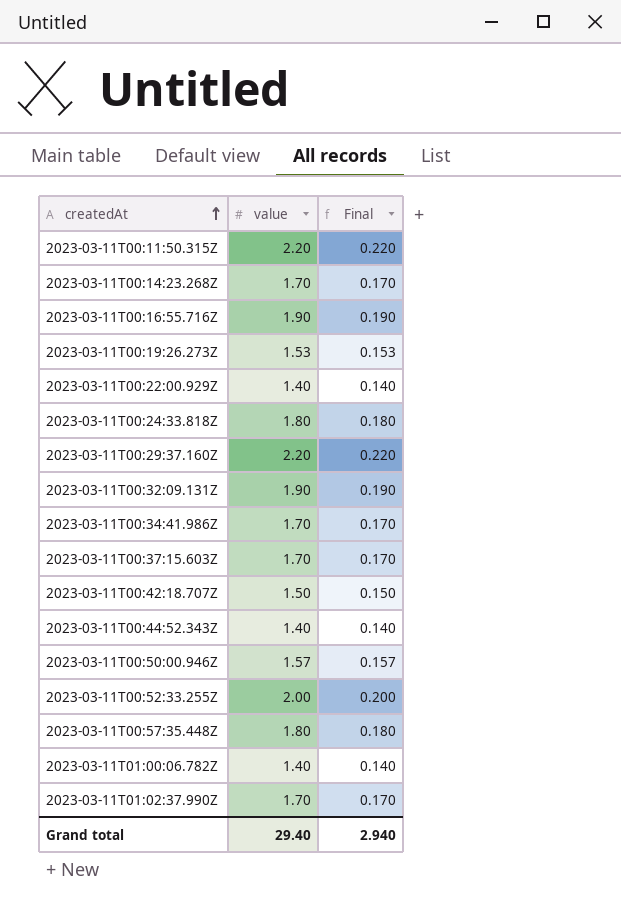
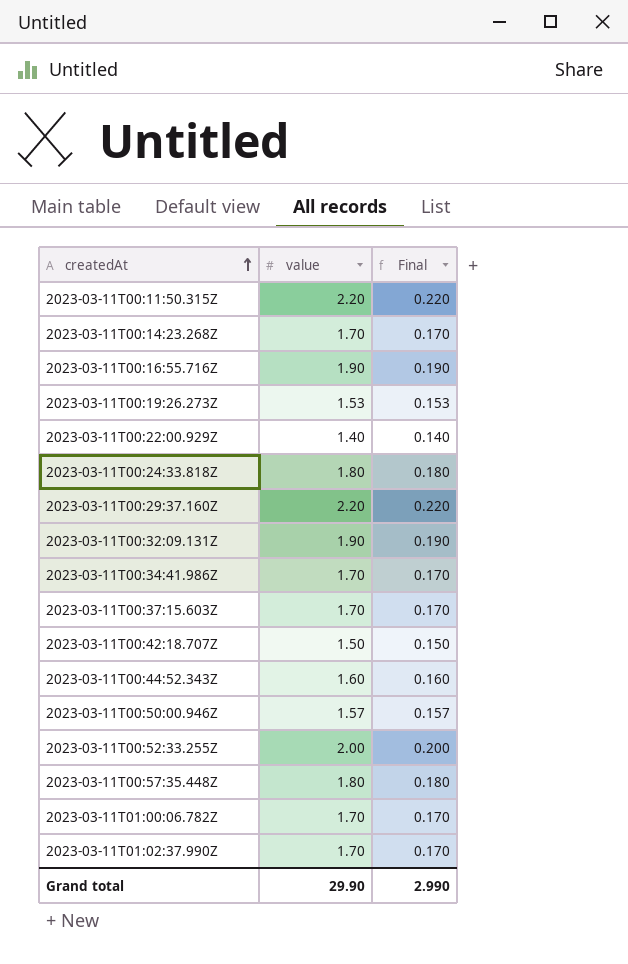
2023-03-11T00:44:52.343Z | value: 1.40 -> 1.60
2023-03-11T00:44:52.343Z | Final: 0.140 -> 0.160
2023-03-11T01:00:06.782Z | value: 1.40 -> 1.70
2023-03-11T01:00:06.782Z | Final: 0.140 -> 0.170
Grand total | value: 29.40 -> 29.90
Grand total | Final: 2.940 -> 2.990

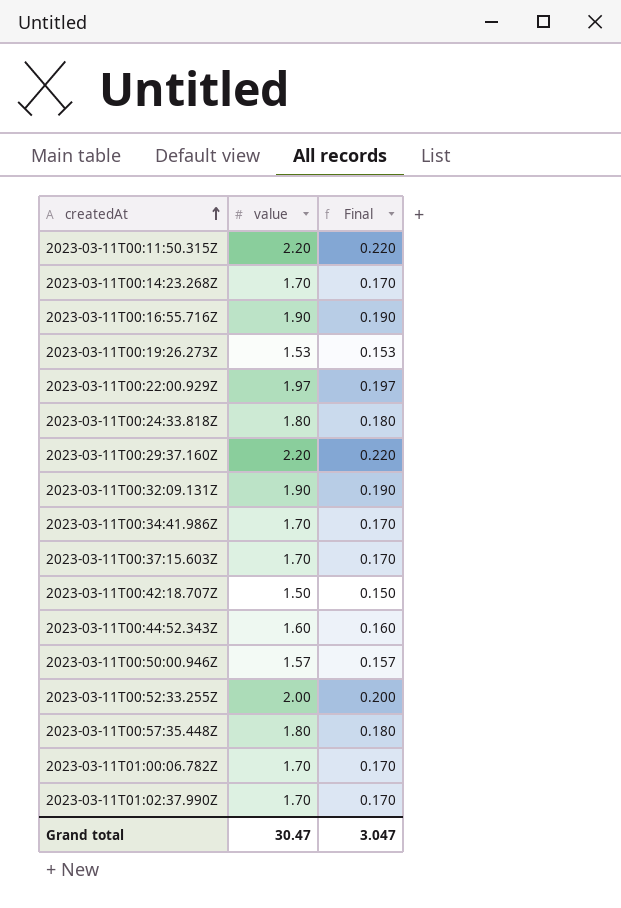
2023-03-11T00:22:00.929Z | value: 1.40 -> 1.97
2023-03-11T00:22:00.929Z | Final: 0.140 -> 0.197
Grand total | value: 29.90 -> 30.47
Grand total | Final: 2.990 -> 3.047

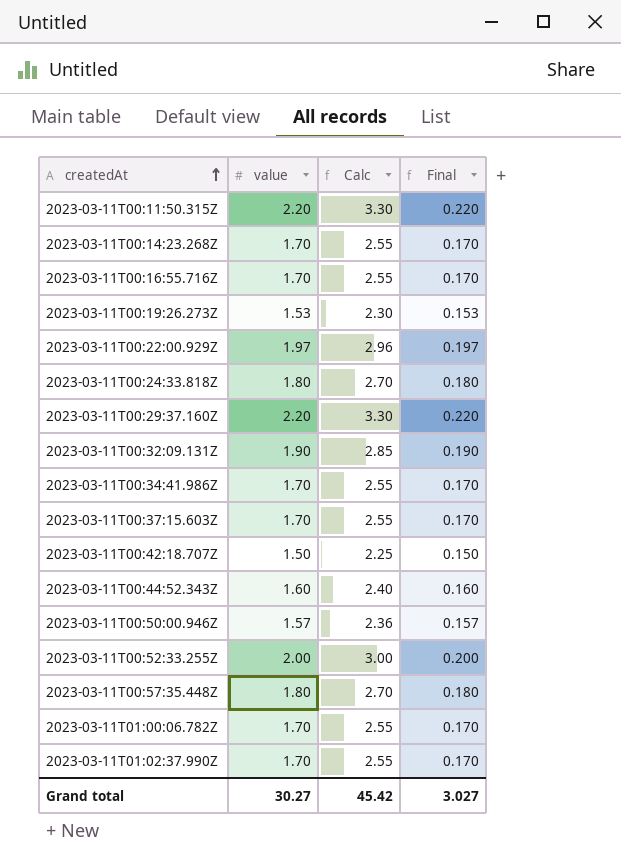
column Calc | formula: none -> [value] * 1.5
2023-03-11T00:16:55.716Z | value: 1.90 -> 1.70
2023-03-11T00:16:55.716Z | Final: 0.190 -> 0.170
Grand total | value: 30.47 -> 30.27
Grand total | Final: 3.047 -> 3.027

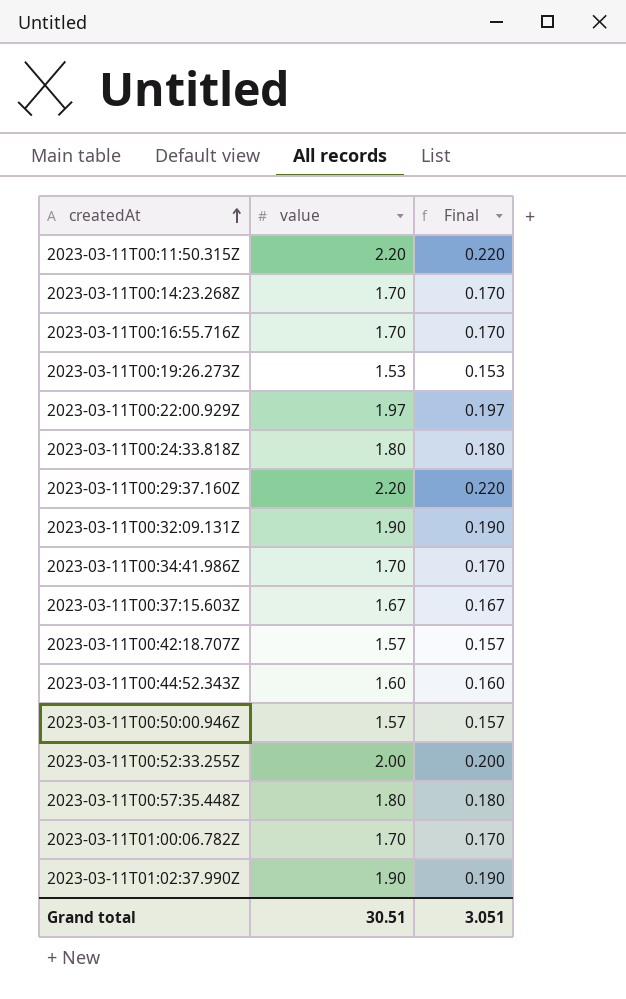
column Calc | formula: [value] * 1.5 -> none
2023-03-11T00:37:15.603Z | value: 1.70 -> 1.67
2023-03-11T00:37:15.603Z | Final: 0.170 -> 0.167
2023-03-11T00:42:18.707Z | value: 1.50 -> 1.57
2023-03-11T00:42:18.707Z | Final: 0.150 -> 0.157
2023-03-11T01:02:37.990Z | value: 1.70 -> 1.90
2023-03-11T01:02:37.990Z | Final: 0.170 -> 0.190
Grand total | value: 30.27 -> 30.51
Grand total | Final: 3.027 -> 3.051

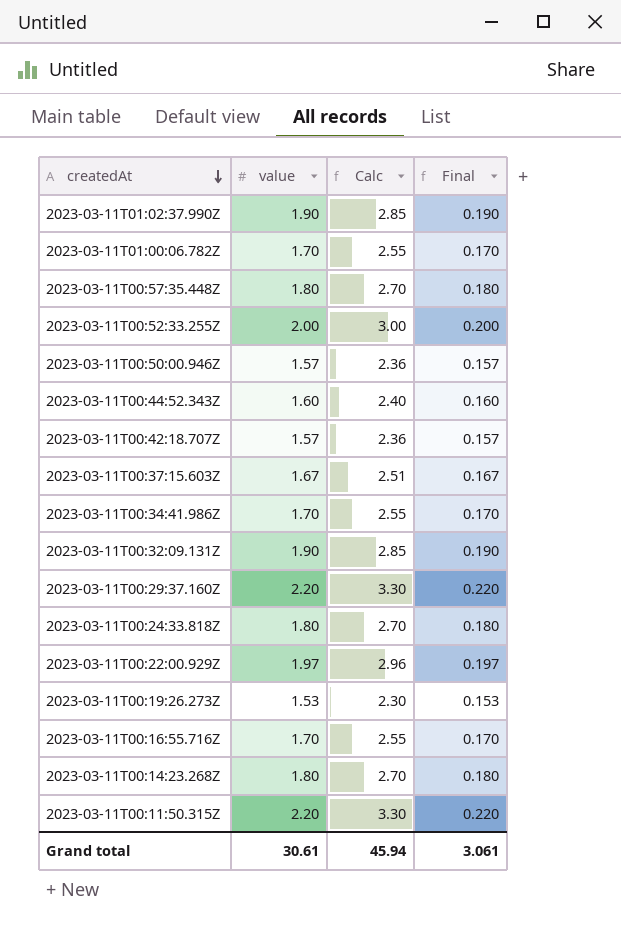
row order: createdAt ascending -> createdAt descending
column Calc | formula: none -> [value] * 1.5
2023-03-11T00:14:23.268Z | value: 1.70 -> 1.80
2023-03-11T00:14:23.268Z | Final: 0.170 -> 0.180
Grand total | value: 30.51 -> 30.61
Grand total | Final: 3.051 -> 3.061

